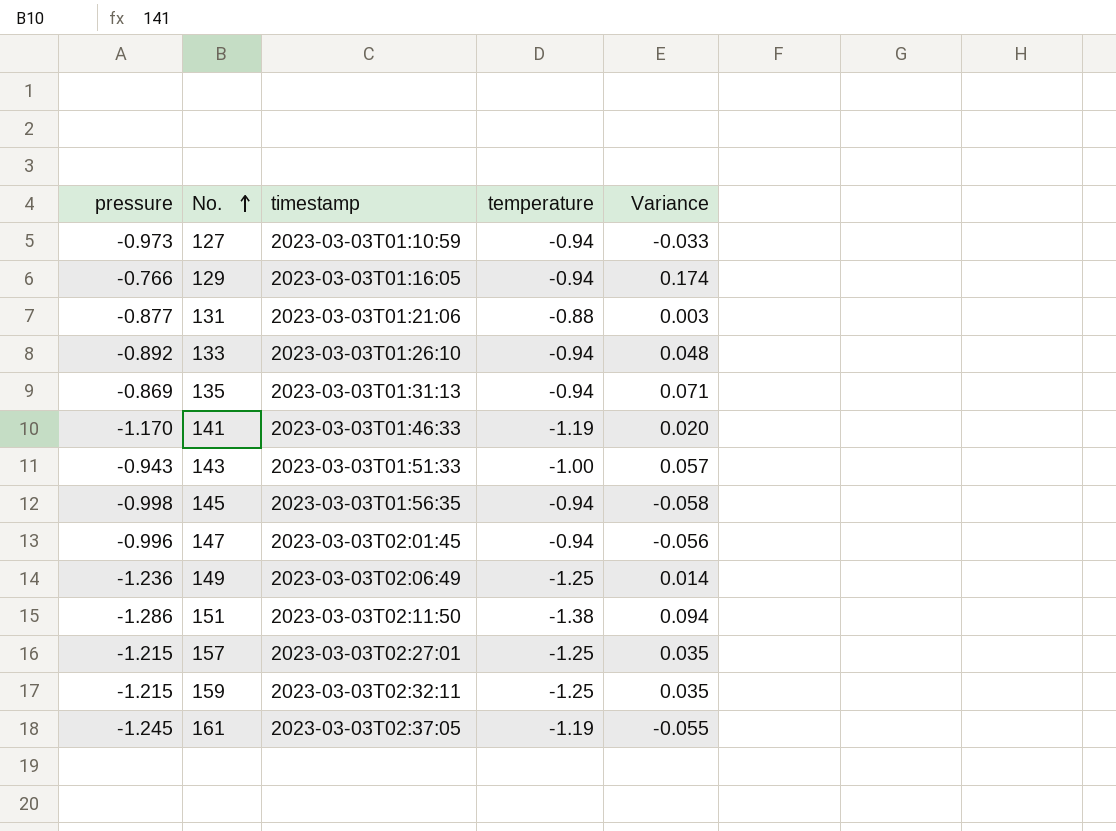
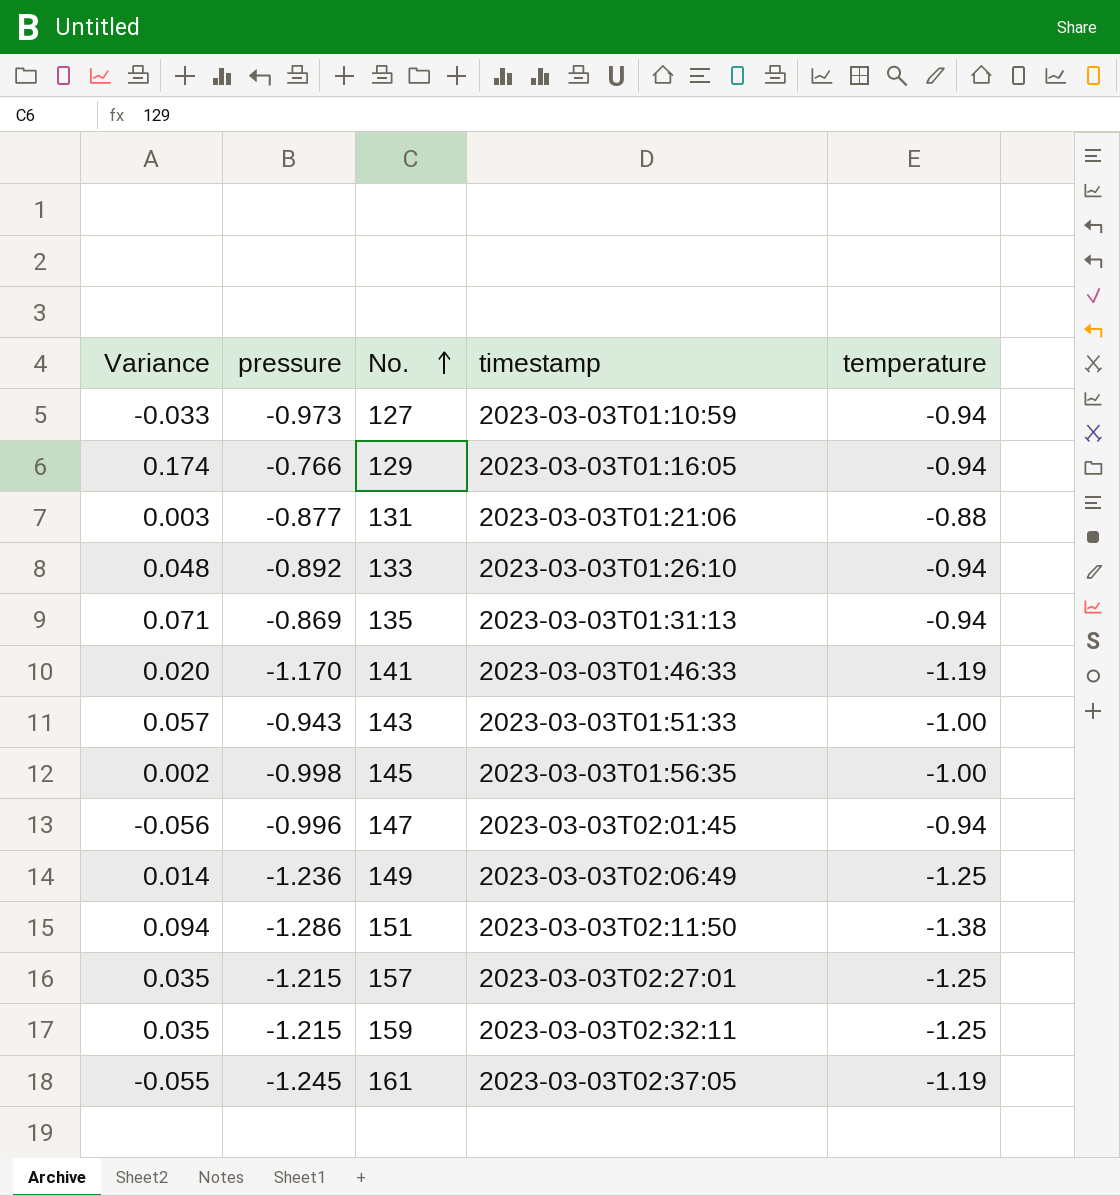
column Variance | position: 5 -> 1
145 | Variance: -0.058 -> 0.002
145 | temperature: -0.94 -> -1.00

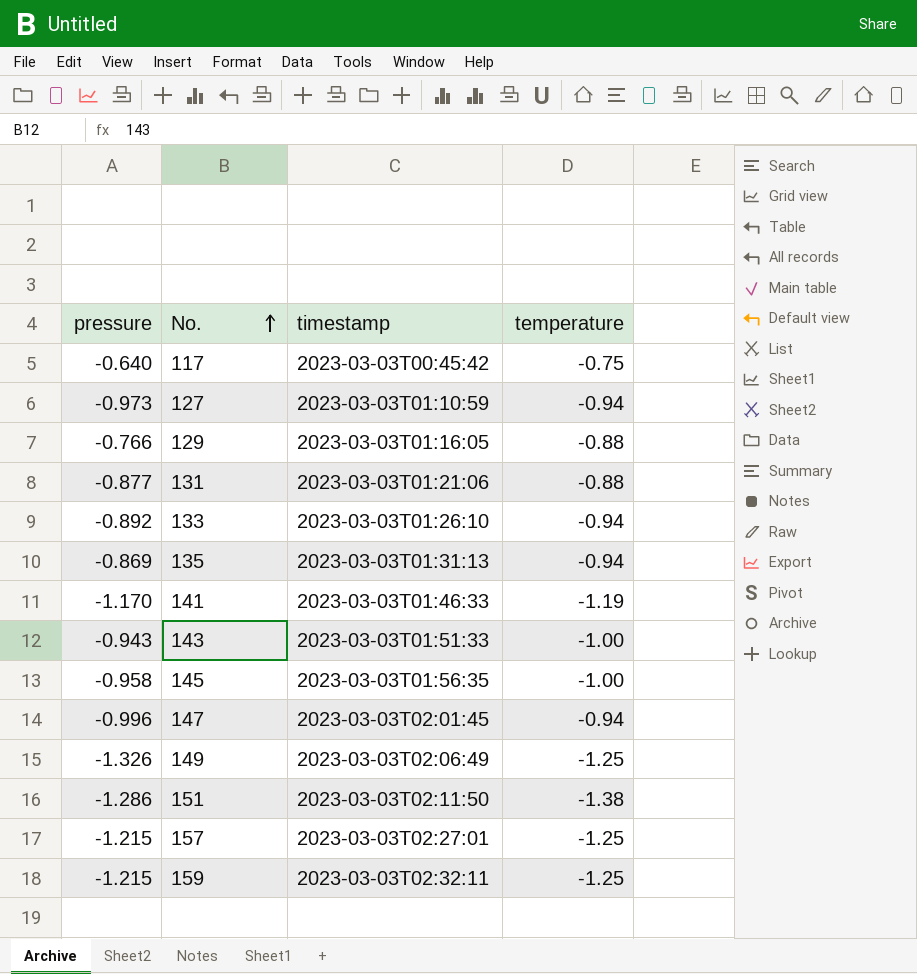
column Variance | formula: [pressure] - [temperature] -> none
row 161: -0.055 | -1.245 | 2023-03-03T02:37:05 | -1.19 -> none
row 117: none -> -0.640 | 2023-03-03T00:45:42 | -0.75
129 | temperature: -0.94 -> -0.88
145 | pressure: -0.998 -> -0.958
149 | pressure: -1.236 -> -1.326

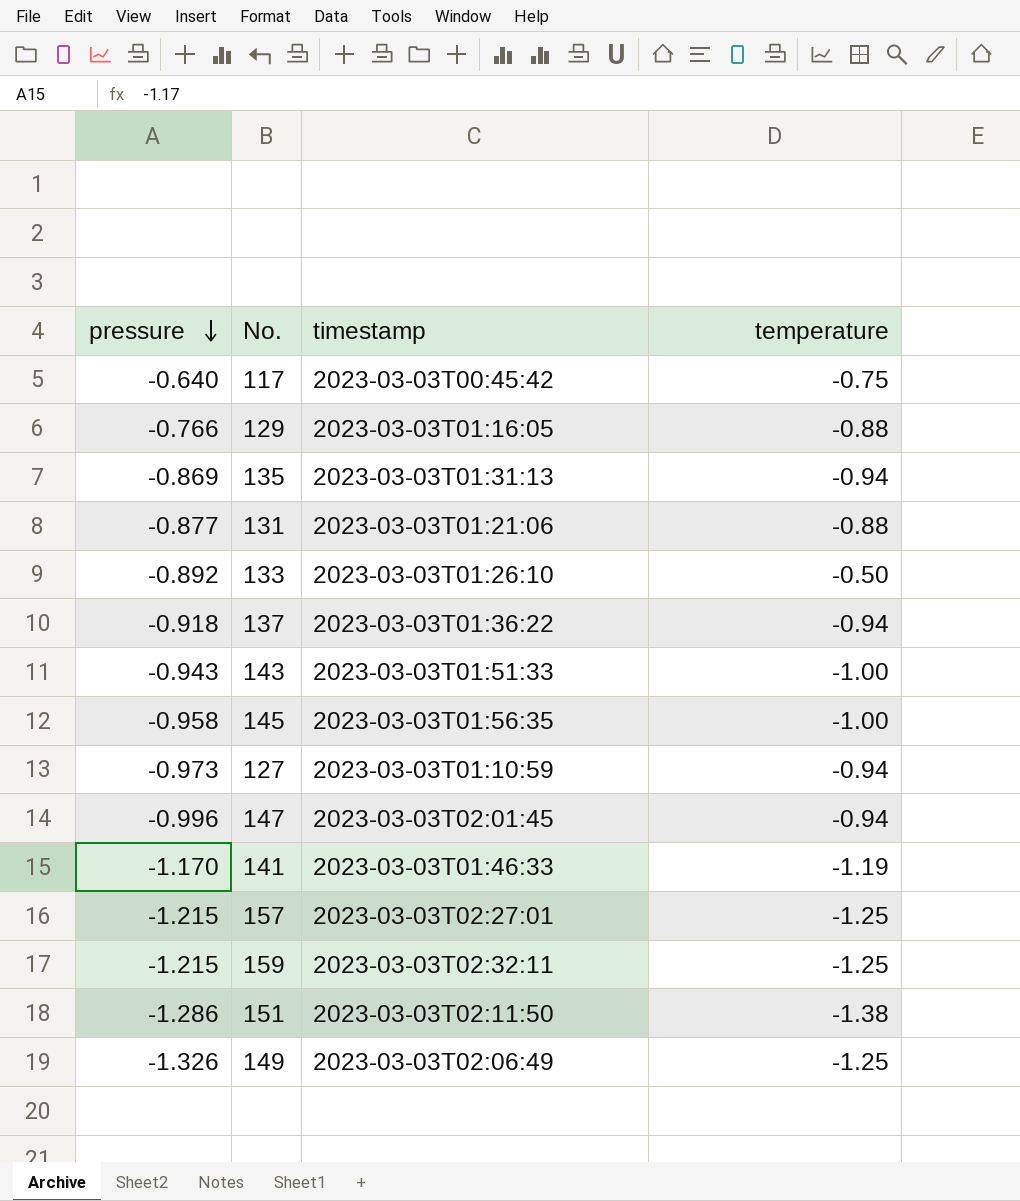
row order: No. ascending -> pressure descending
133 | temperature: -0.94 -> -0.50
row 137: none -> -0.918 | 2023-03-03T01:36:22 | -0.94

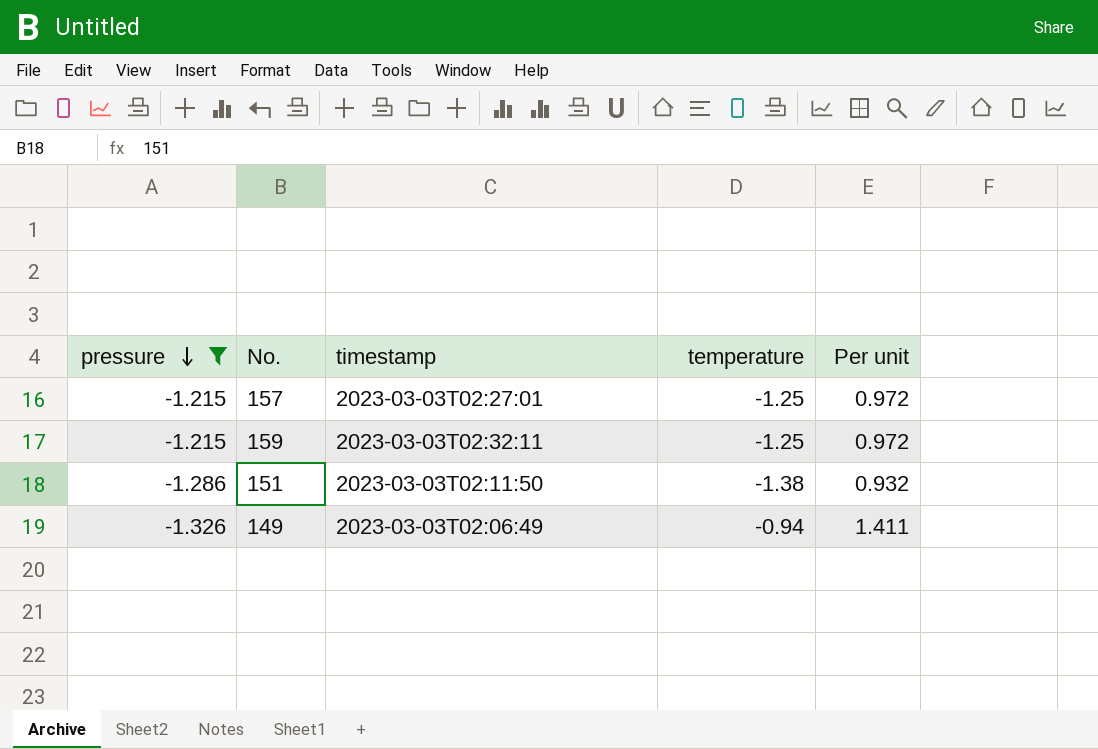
filter: none -> pressure <= -1.215
column Per unit | formula: none -> [pressure] / [temperature]
149 | temperature: -1.25 -> -0.94

